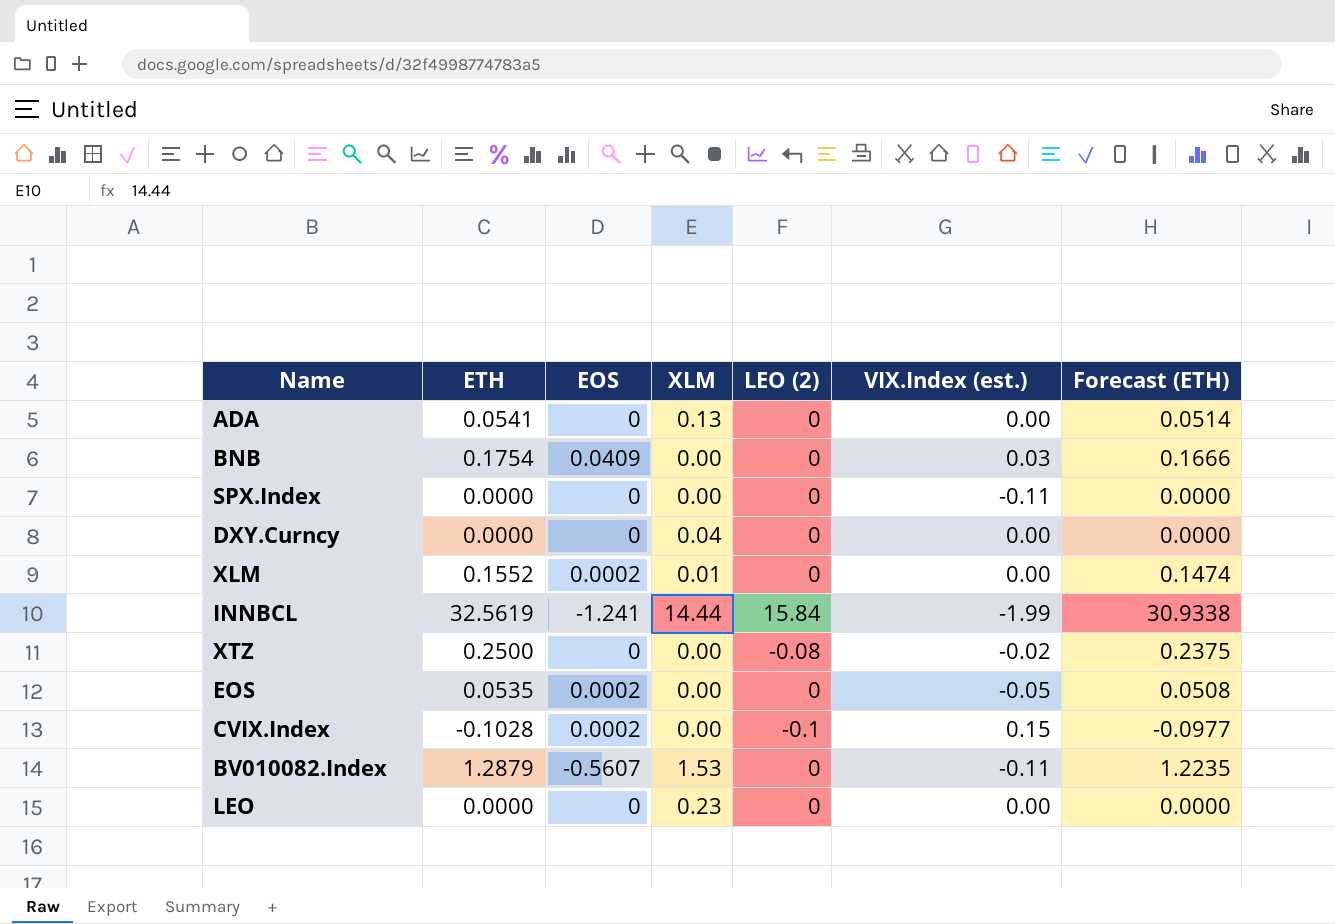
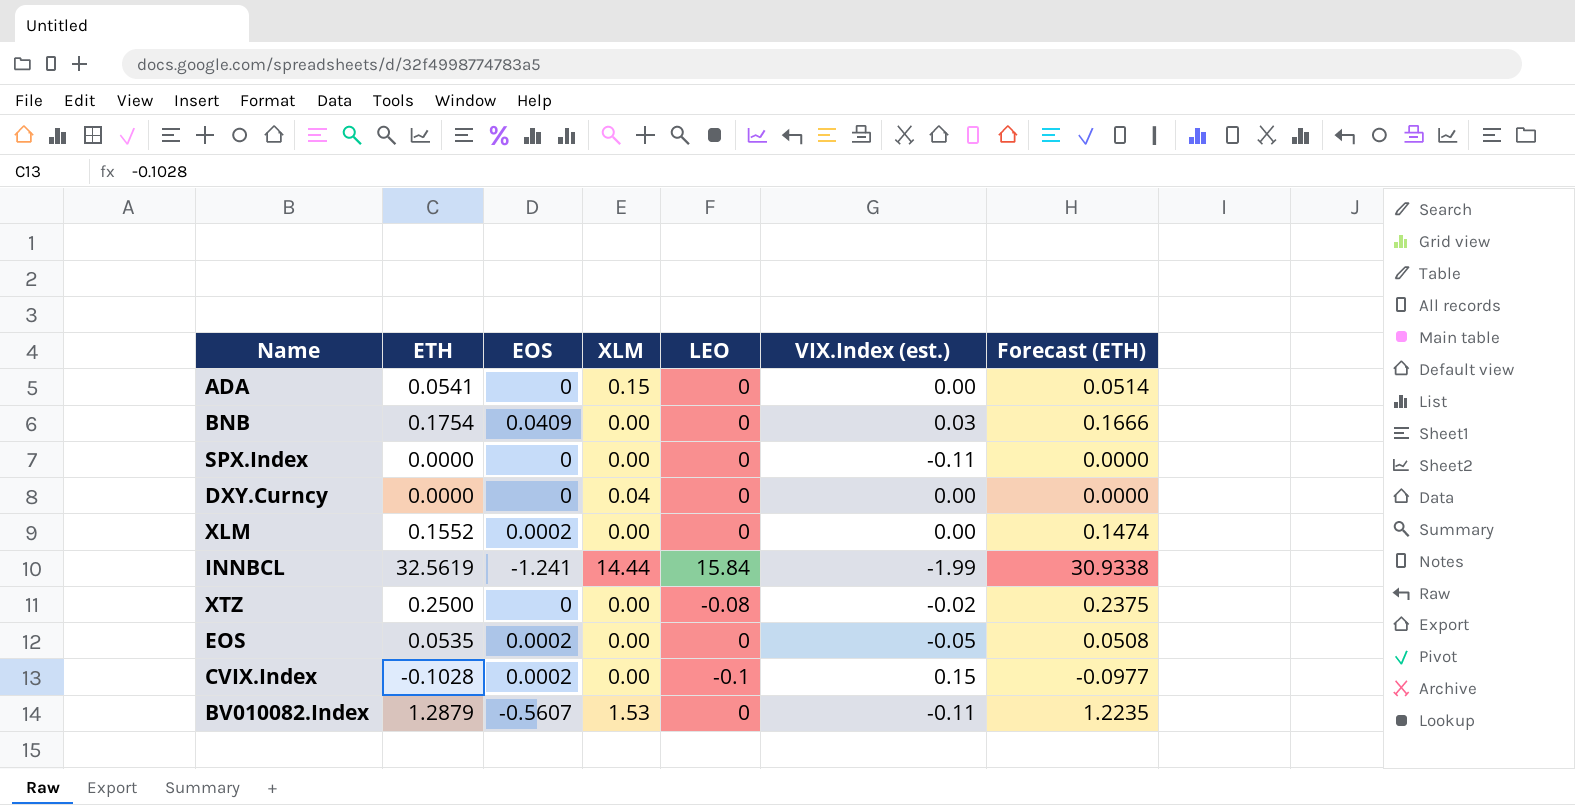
column name: LEO (2) -> LEO
row LEO: 0.0000 | 0 | 0.23 | 0 | 0.00 | 0.0000 -> none
ADA | XLM: 0.13 -> 0.15
XLM | XLM: 0.01 -> 0.00

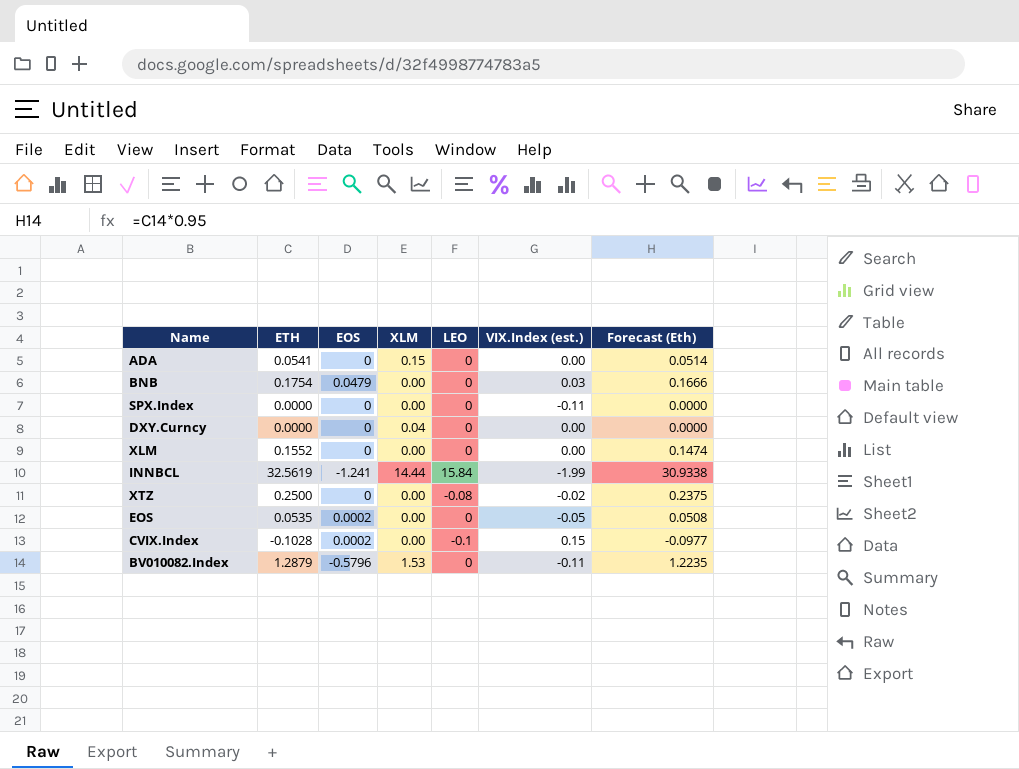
column name: Forecast (ETH) -> Forecast (Eth)
BNB | EOS: 0.0409 -> 0.0479
XLM | EOS: 0.0002 -> 0
BV010082.Index | EOS: -0.5607 -> -0.5796

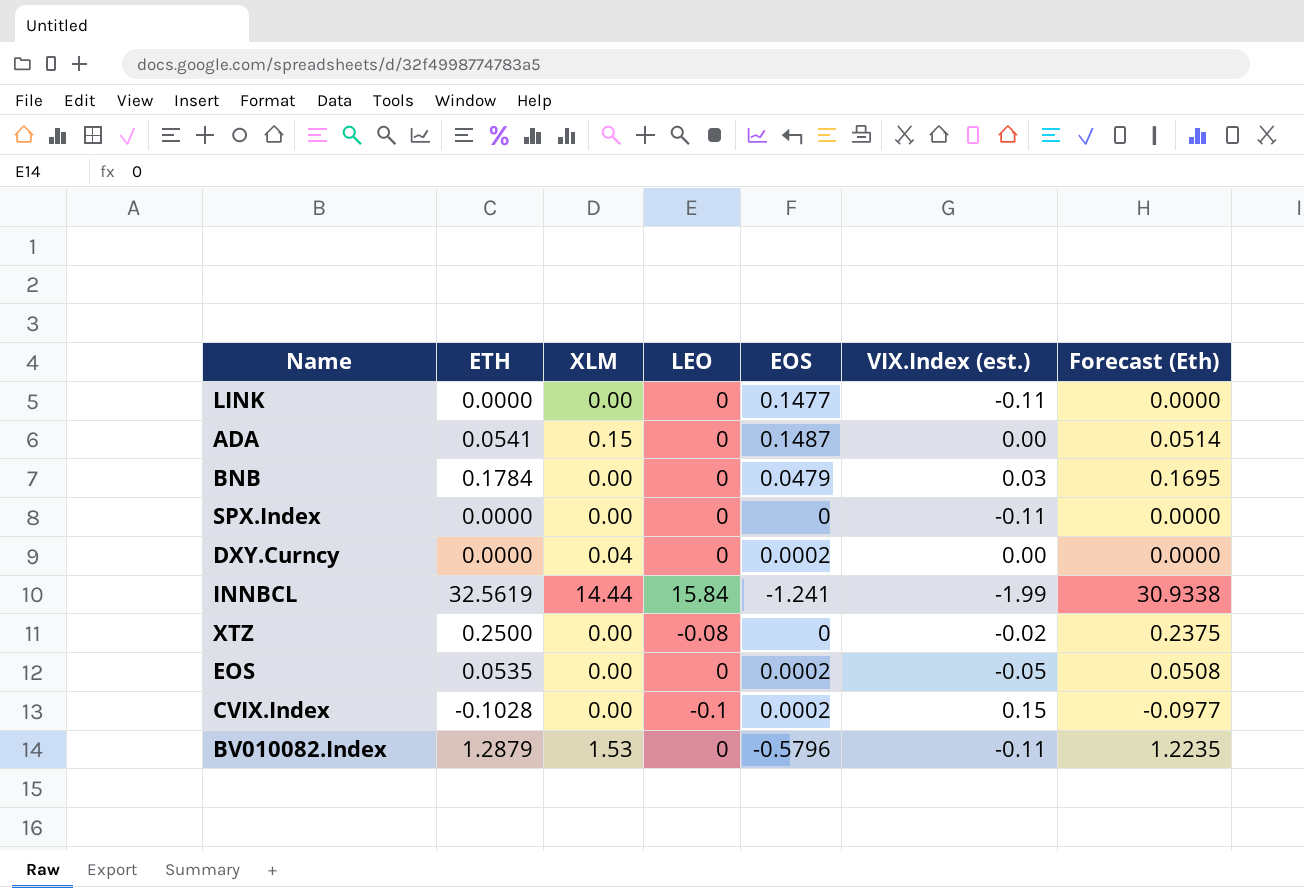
column EOS | position: 3 -> 5
row XLM: 0.1552 | 0 | 0.00 | 0 | 0.00 | 0.1474 -> none
row LINK: none -> 0.0000 | 0.00 | 0 | 0.1477 | -0.11 | 0.0000
ADA | EOS: 0 -> 0.1487
BNB | ETH: 0.1754 -> 0.1784
BNB | Forecast (Eth): 0.1666 -> 0.1695
DXY.Curncy | EOS: 0 -> 0.0002

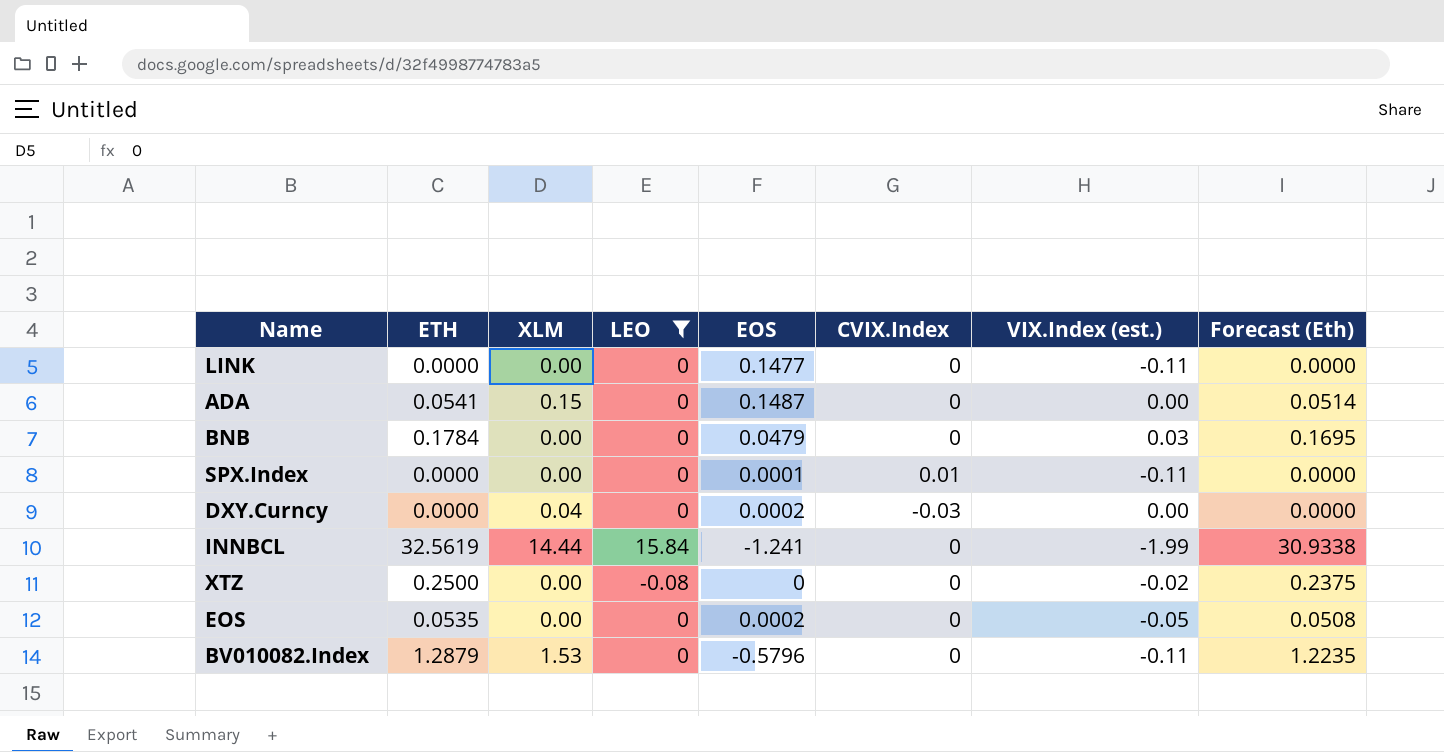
filter: none -> LEO != -0.1
column CVIX.Index | position: none -> 6
SPX.Index | EOS: 0 -> 0.0001

